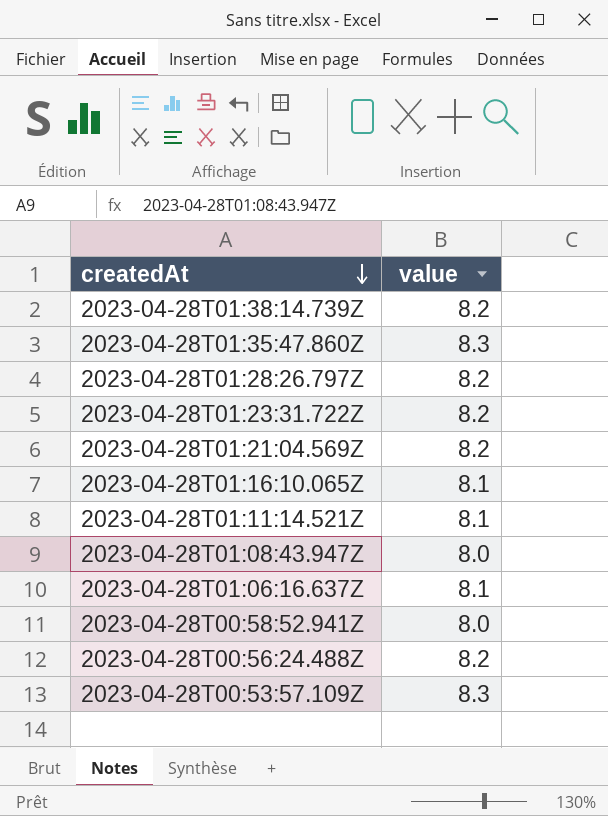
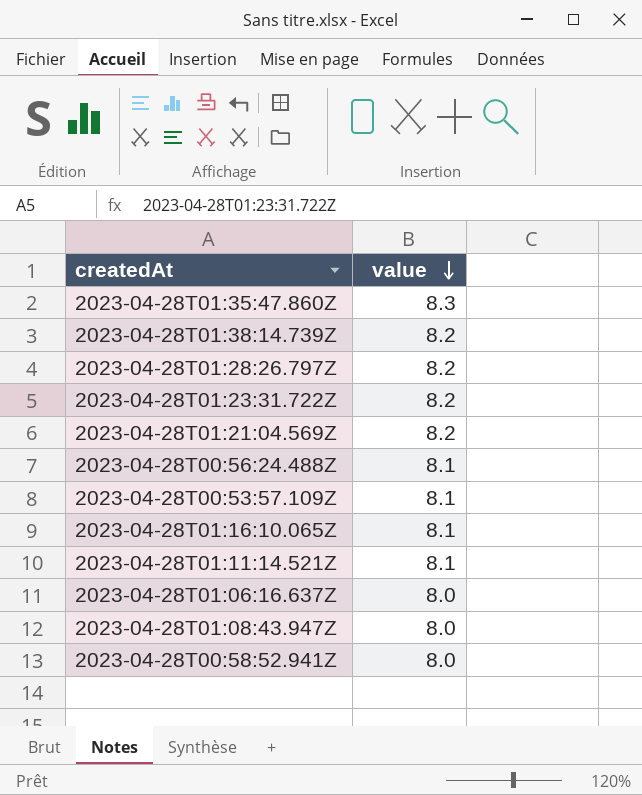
row order: createdAt descending -> value descending
2023-04-28T00:56:24.488Z | value: 8.2 -> 8.1
2023-04-28T00:53:57.109Z | value: 8.3 -> 8.1
2023-04-28T01:06:16.637Z | value: 8.1 -> 8.0

